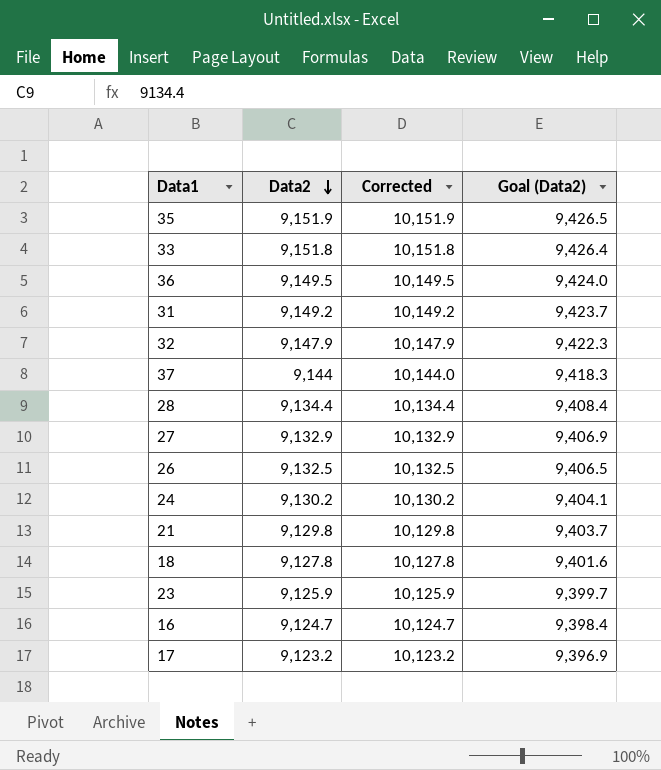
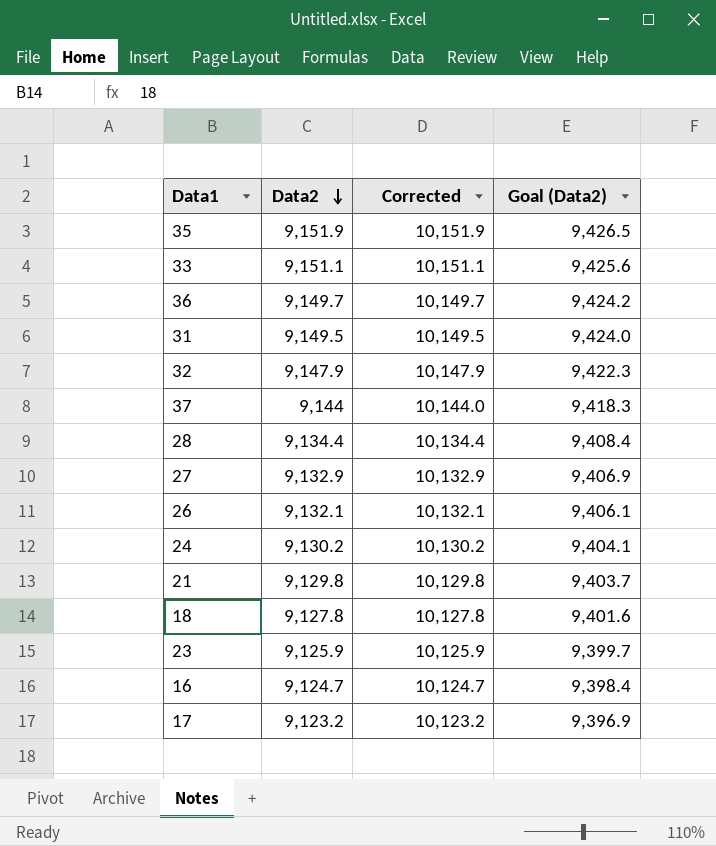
33 | Data2: 9,151.8 -> 9,151.1
33 | Corrected: 10,151.8 -> 10,151.1
33 | Goal (Data2): 9,426.4 -> 9,425.6
36 | Data2: 9,149.5 -> 9,149.7
36 | Corrected: 10,149.5 -> 10,149.7
36 | Goal (Data2): 9,424.0 -> 9,424.2
31 | Data2: 9,149.2 -> 9,149.5
31 | Corrected: 10,149.2 -> 10,149.5
31 | Goal (Data2): 9,423.7 -> 9,424.0
26 | Data2: 9,132.5 -> 9,132.1
26 | Corrected: 10,132.5 -> 10,132.1
26 | Goal (Data2): 9,406.5 -> 9,406.1

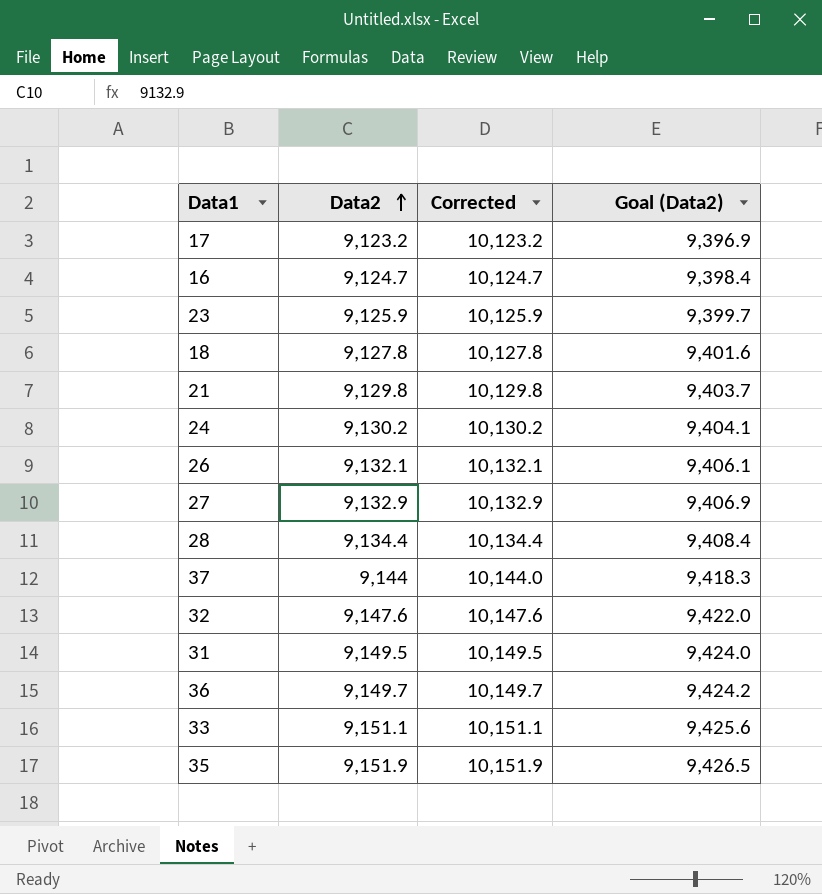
row order: Data2 descending -> Data2 ascending
32 | Data2: 9,147.9 -> 9,147.6
32 | Corrected: 10,147.9 -> 10,147.6
32 | Goal (Data2): 9,422.3 -> 9,422.0

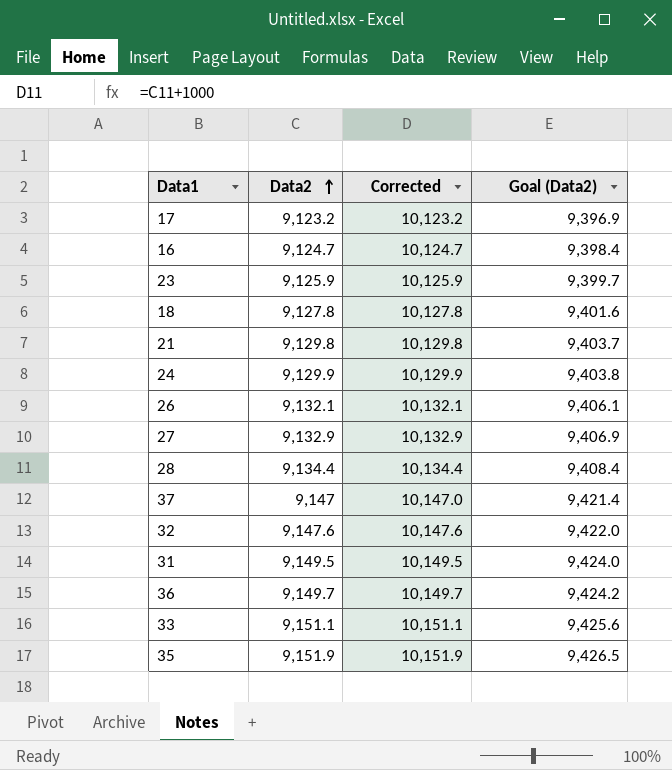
24 | Data2: 9,130.2 -> 9,129.9
24 | Corrected: 10,130.2 -> 10,129.9
24 | Goal (Data2): 9,404.1 -> 9,403.8
37 | Data2: 9,144 -> 9,147
37 | Corrected: 10,144.0 -> 10,147.0
37 | Goal (Data2): 9,418.3 -> 9,421.4

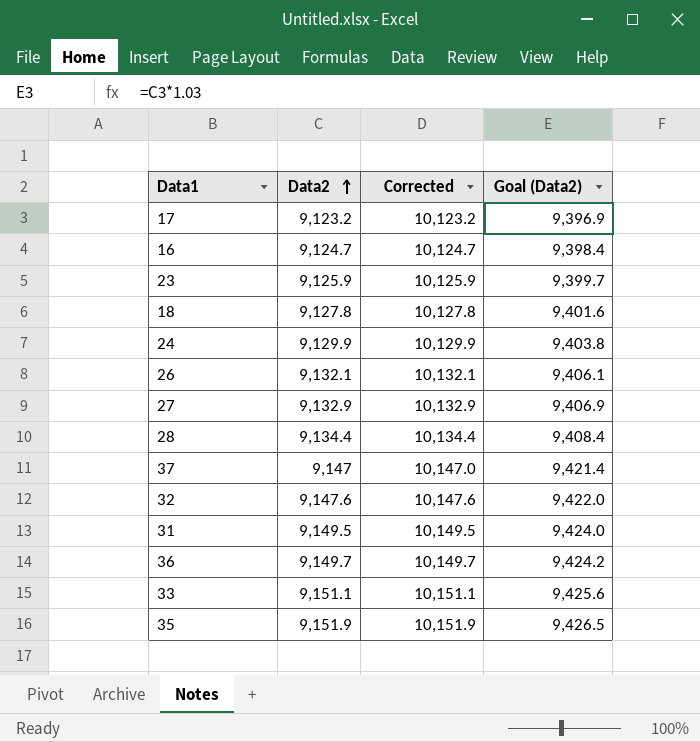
row 21: 9,129.8 | 10,129.8 | 9,403.7 -> none

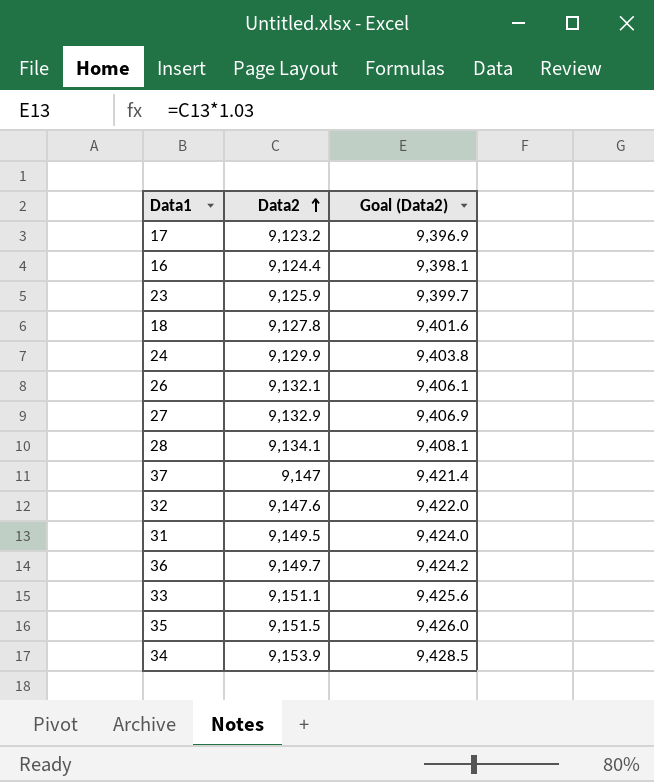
column Corrected | formula: [Data2] + 1000 -> none
16 | Data2: 9,124.7 -> 9,124.4
16 | Goal (Data2): 9,398.4 -> 9,398.1
28 | Data2: 9,134.4 -> 9,134.1
28 | Goal (Data2): 9,408.4 -> 9,408.1
35 | Data2: 9,151.9 -> 9,151.5
35 | Goal (Data2): 9,426.5 -> 9,426.0
row 34: none -> 9,153.9 | 9,428.5

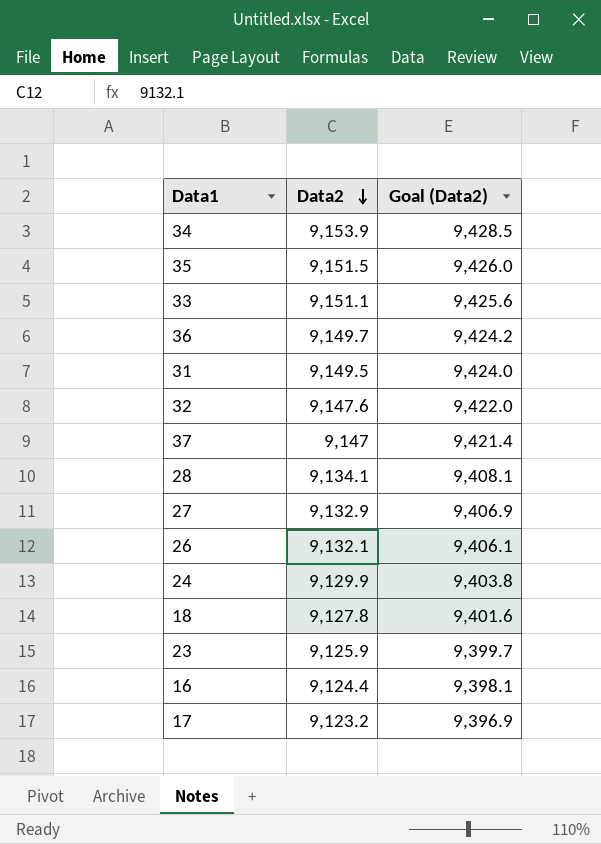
row order: Data2 ascending -> Data2 descending

